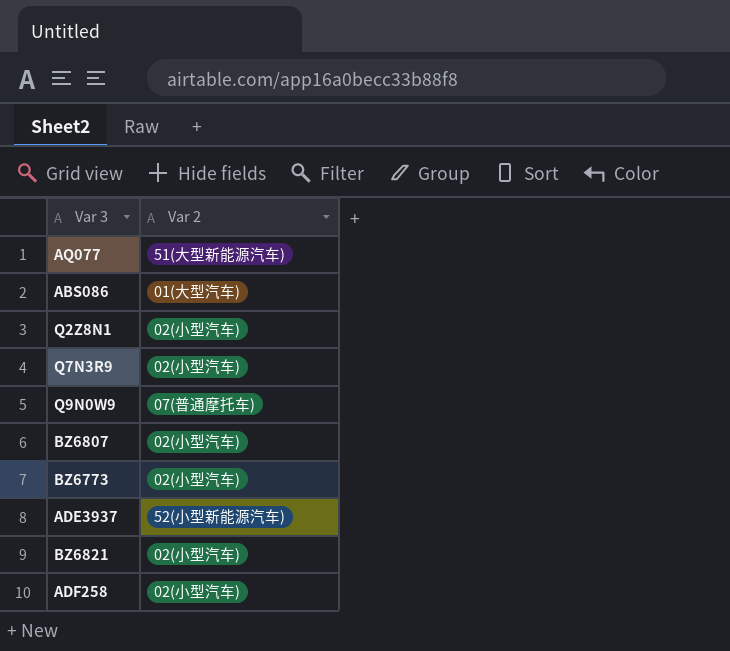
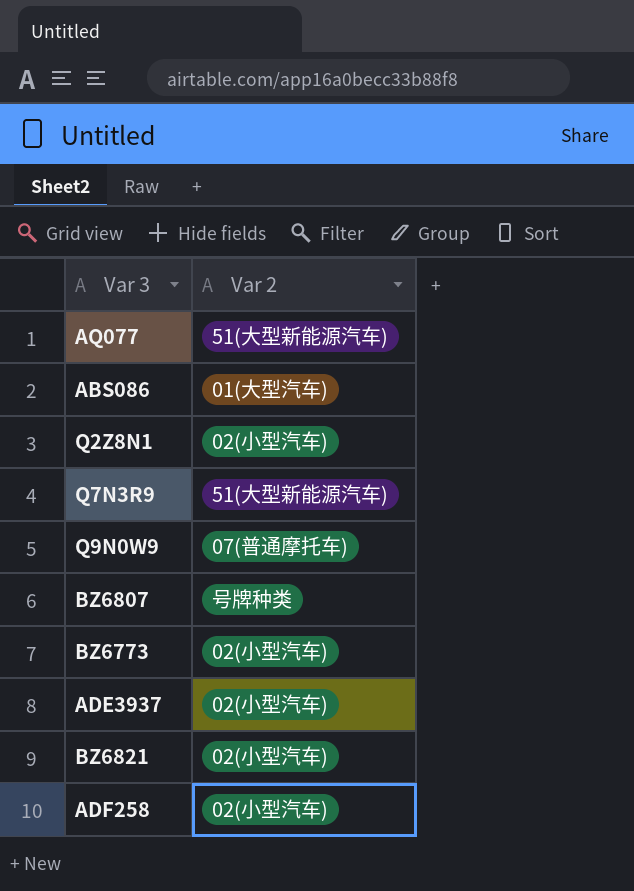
Q7N3R9 | Var 2: 02(小型汽车) -> 51(大型新能源汽车)
BZ6807 | Var 2: 02(小型汽车) -> 号牌种类
ADE3937 | Var 2: 52(小型新能源汽车) -> 02(小型汽车)

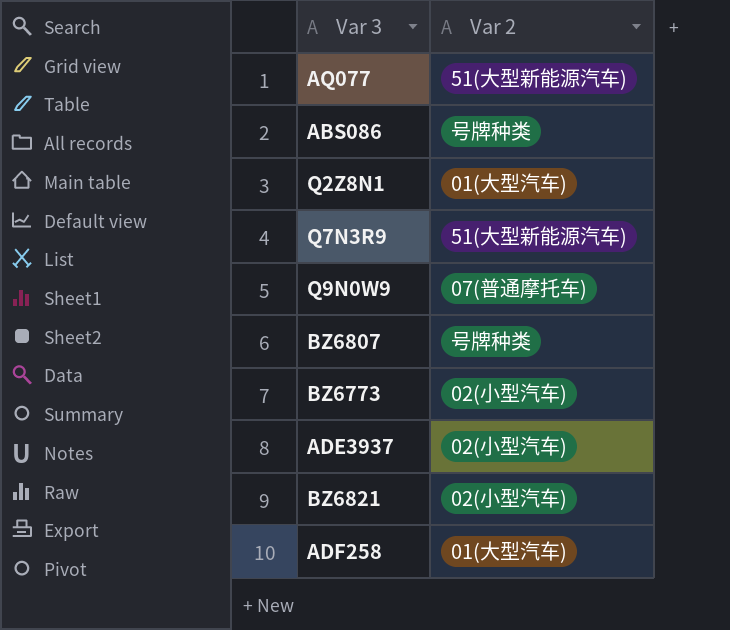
ABS086 | Var 2: 01(大型汽车) -> 号牌种类
Q2Z8N1 | Var 2: 02(小型汽车) -> 01(大型汽车)
ADF258 | Var 2: 02(小型汽车) -> 01(大型汽车)

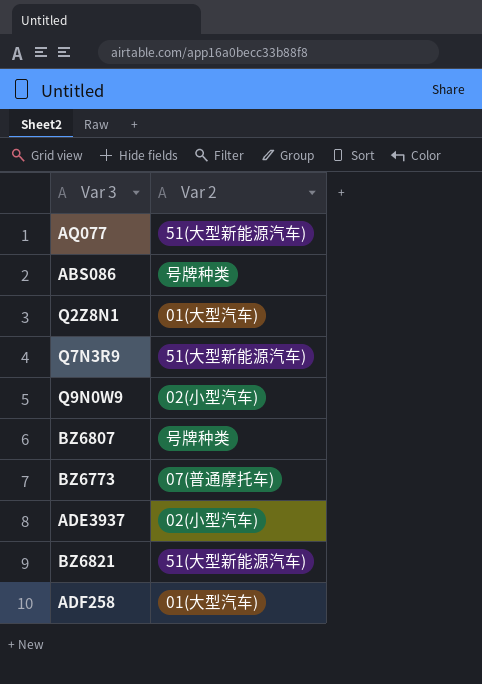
Q9N0W9 | Var 2: 07(普通摩托车) -> 02(小型汽车)
BZ6773 | Var 2: 02(小型汽车) -> 07(普通摩托车)
BZ6821 | Var 2: 02(小型汽车) -> 51(大型新能源汽车)

